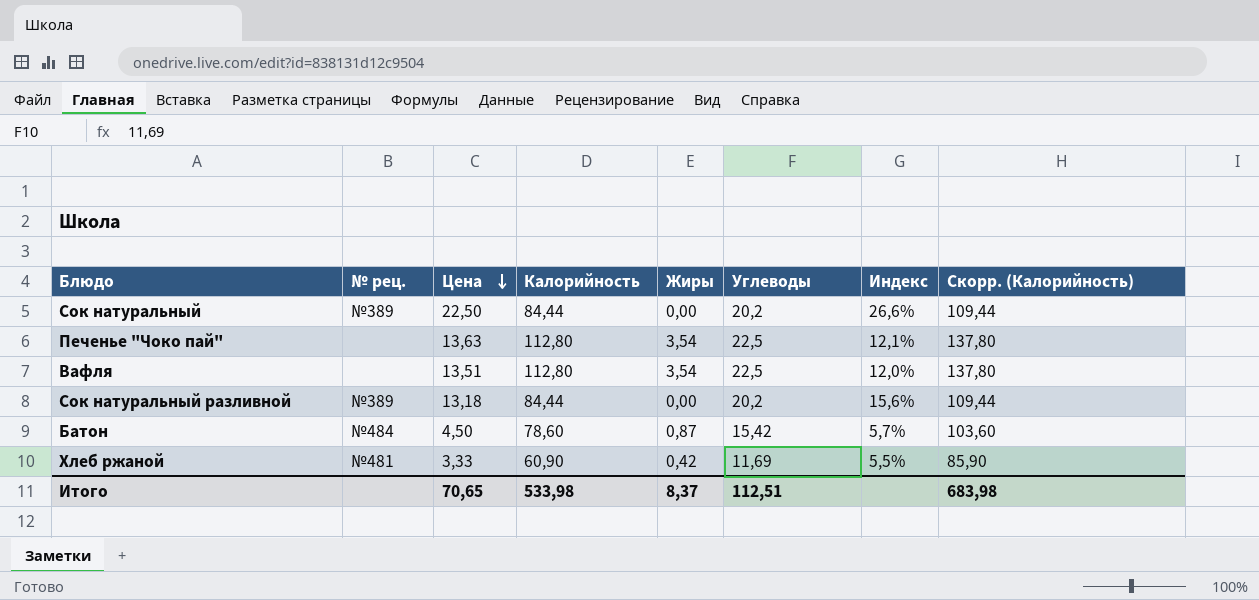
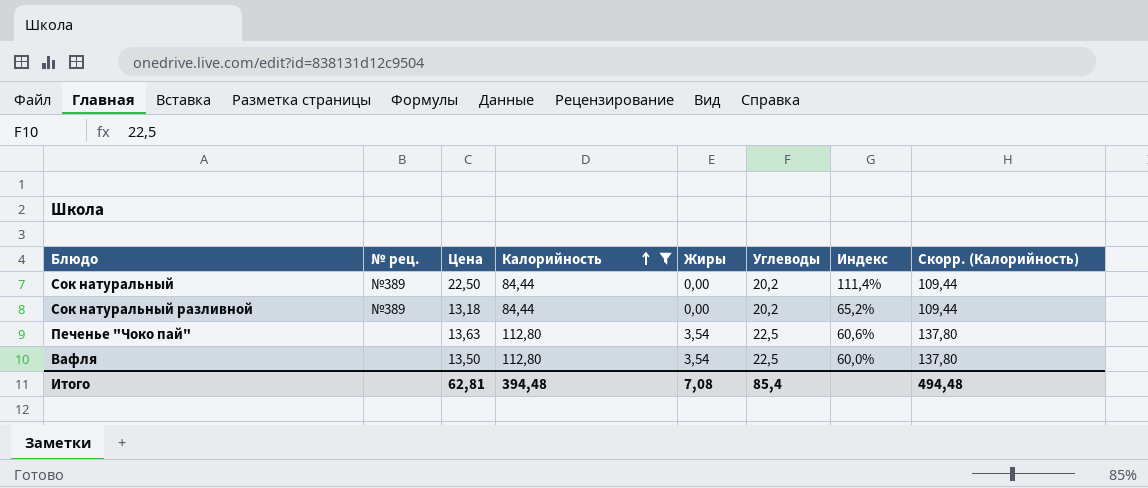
filter: none -> Калорийность >= 84,44
row order: Цена descending -> Калорийность ascending
column Индекс | formula: [Цена] / [Калорийность] -> [Цена] / [Углеводы]
Вафля | Цена: 13,51 -> 13,50
Итого | Цена: 70,65 -> 62,81
Итого | Калорийность: 533,98 -> 394,48
Итого | Жиры: 8,37 -> 7,08
Итого | Углеводы: 112,51 -> 85,4
Итого | Скорр. (Калорийность): 683,98 -> 494,48

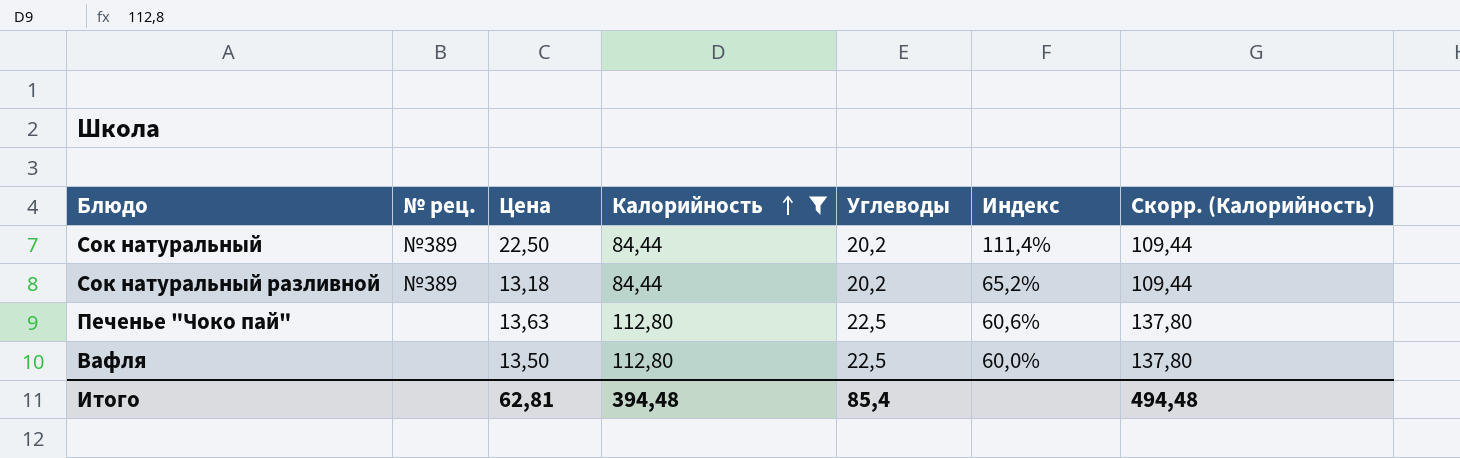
column Жиры | position: 5 -> none

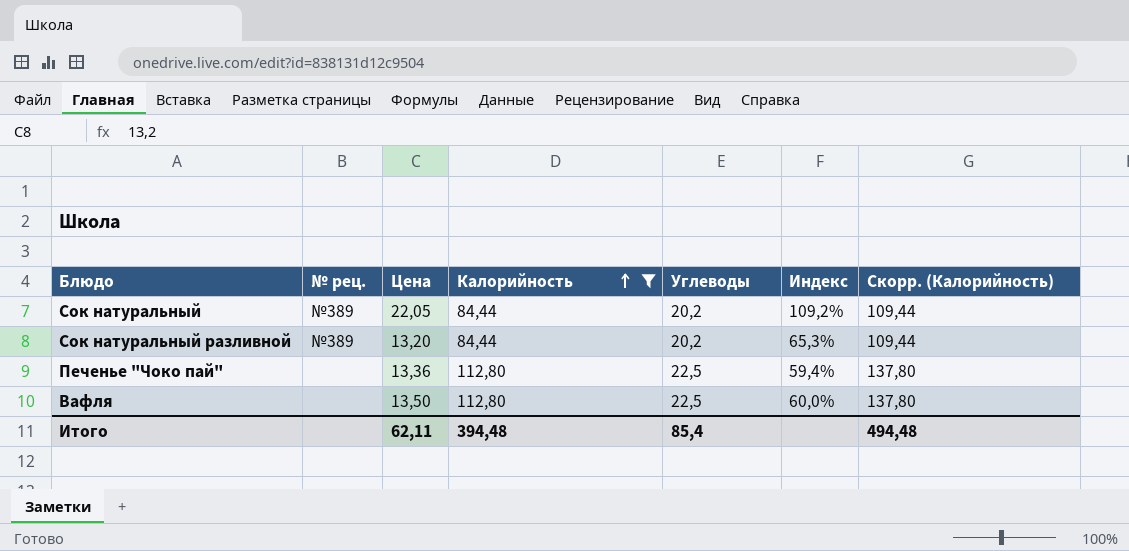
Сок натуральный | Цена: 22,50 -> 22,05
Сок натуральный | Индекс: 111,4% -> 109,2%
Сок натуральный разливной | Цена: 13,18 -> 13,20
Сок натуральный разливной | Индекс: 65,2% -> 65,3%
Печенье "Чоко пай" | Цена: 13,63 -> 13,36
Печенье "Чоко пай" | Индекс: 60,6% -> 59,4%
Итого | Цена: 62,81 -> 62,11

